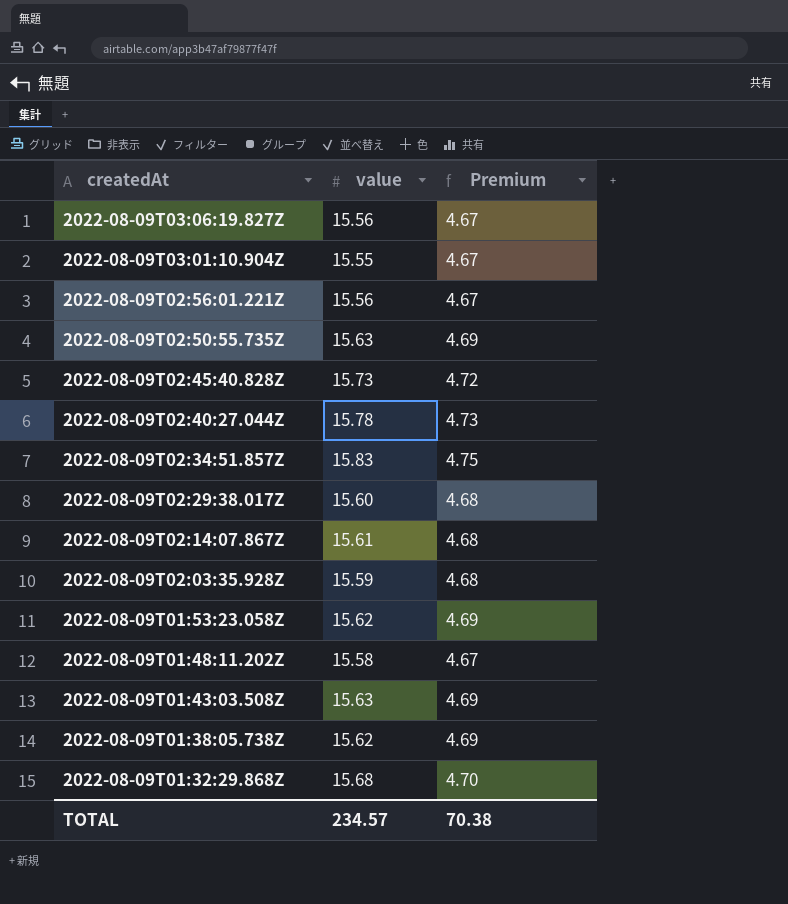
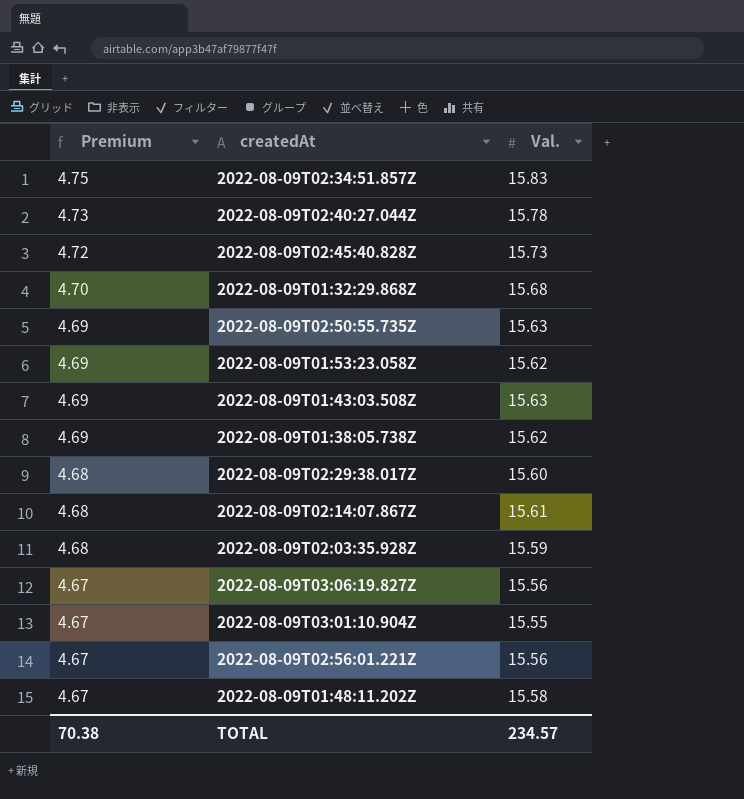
row order: createdAt descending -> Premium descending
column Premium | position: 3 -> 1
column name: value -> Val.

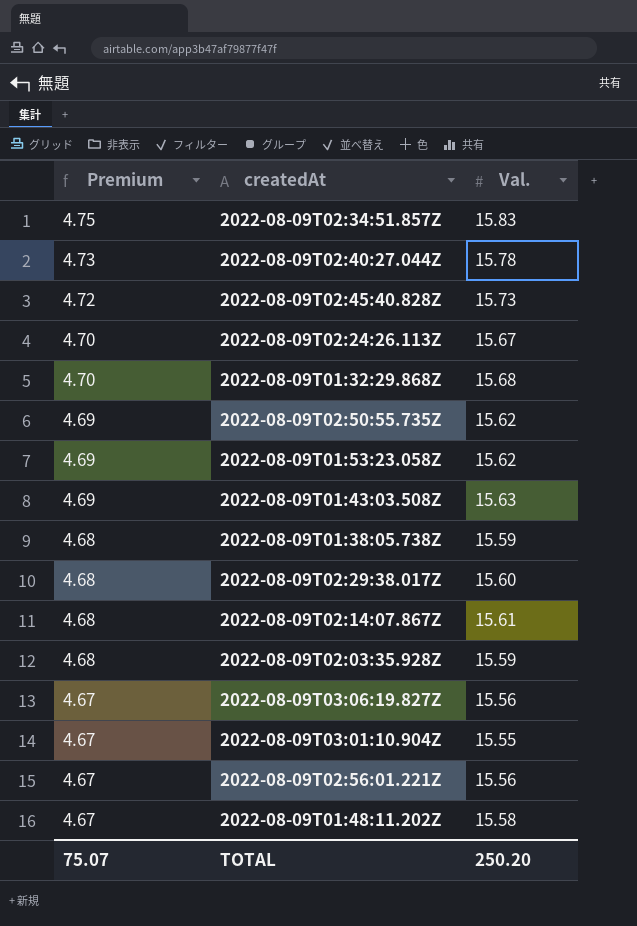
row 2022-08-09T02:24:26.113Z: none -> 4.70 | 15.67
2022-08-09T02:50:55.735Z | Val.: 15.63 -> 15.62
2022-08-09T01:38:05.738Z | Premium: 4.69 -> 4.68
2022-08-09T01:38:05.738Z | Val.: 15.62 -> 15.59
TOTAL | Premium: 70.38 -> 75.07
TOTAL | Val.: 234.57 -> 250.20

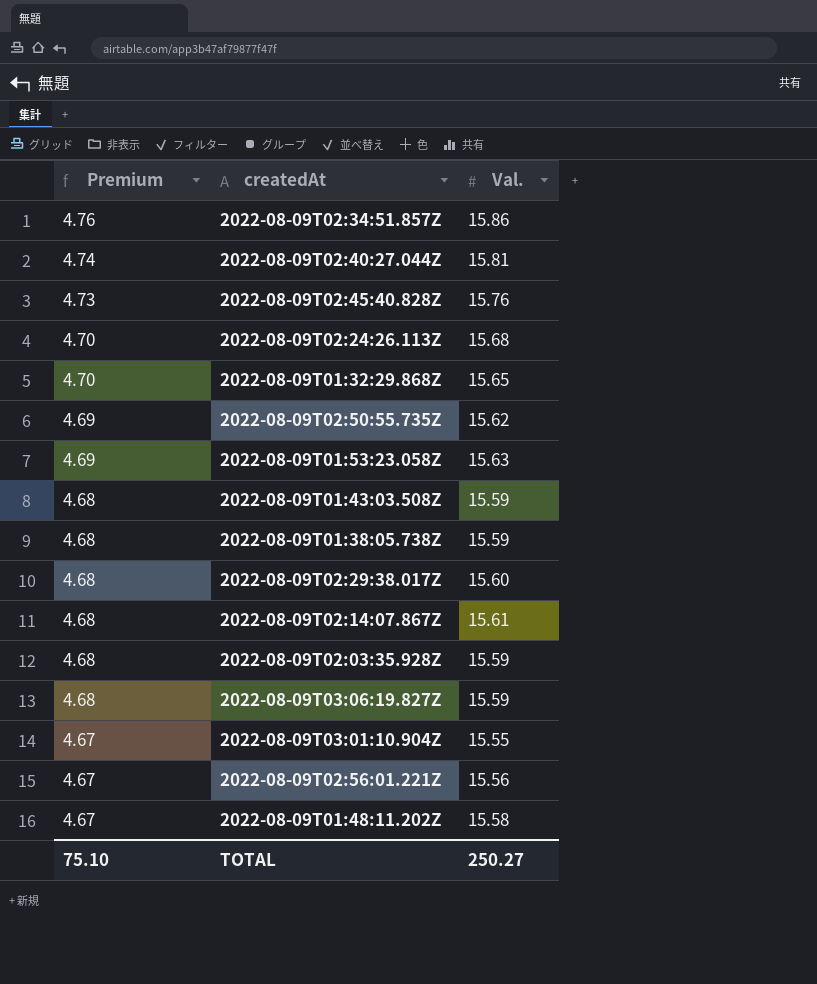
2022-08-09T02:34:51.857Z | Premium: 4.75 -> 4.76
2022-08-09T02:34:51.857Z | Val.: 15.83 -> 15.86
2022-08-09T02:40:27.044Z | Premium: 4.73 -> 4.74
2022-08-09T02:40:27.044Z | Val.: 15.78 -> 15.81
2022-08-09T02:45:40.828Z | Premium: 4.72 -> 4.73
2022-08-09T02:45:40.828Z | Val.: 15.73 -> 15.76
2022-08-09T02:24:26.113Z | Val.: 15.67 -> 15.68
2022-08-09T01:32:29.868Z | Val.: 15.68 -> 15.65
2022-08-09T01:53:23.058Z | Val.: 15.62 -> 15.63
2022-08-09T01:43:03.508Z | Premium: 4.69 -> 4.68
2022-08-09T01:43:03.508Z | Val.: 15.63 -> 15.59
2022-08-09T03:06:19.827Z | Premium: 4.67 -> 4.68
2022-08-09T03:06:19.827Z | Val.: 15.56 -> 15.59
TOTAL | Premium: 75.07 -> 75.10
TOTAL | Val.: 250.20 -> 250.27

